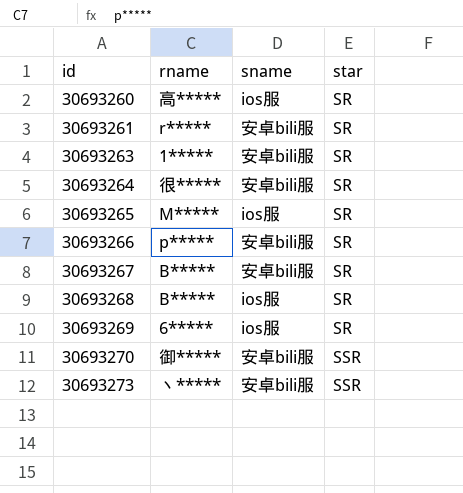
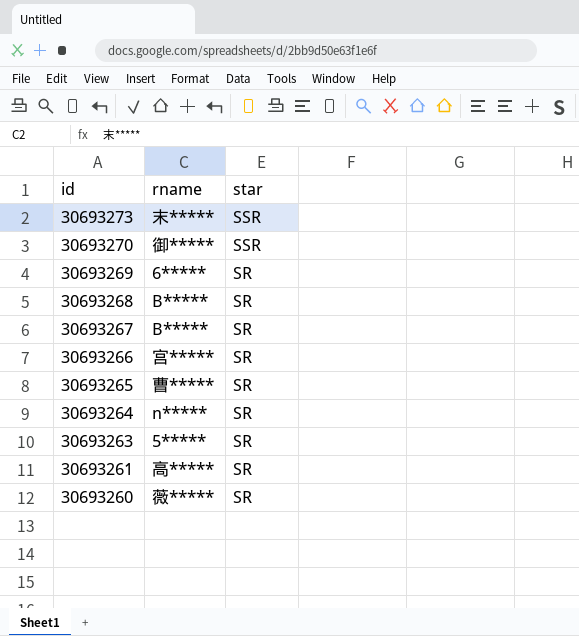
row order: id ascending -> id descending
column sname | position: 3 -> none
30693273 | rname: 丶***** -> 末*****
30693266 | rname: p***** -> 宫*****
30693265 | rname: M***** -> 曹*****
30693264 | rname: 很***** -> n*****
30693263 | rname: 1***** -> 5*****
30693261 | rname: r***** -> 高*****
30693260 | rname: 高***** -> 薇*****

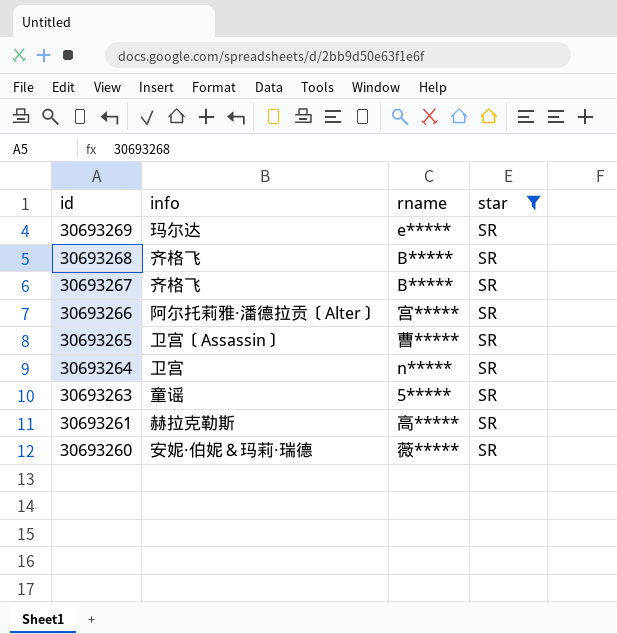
filter: none -> star = SR
column info | position: none -> 2
30693269 | rname: 6***** -> e*****

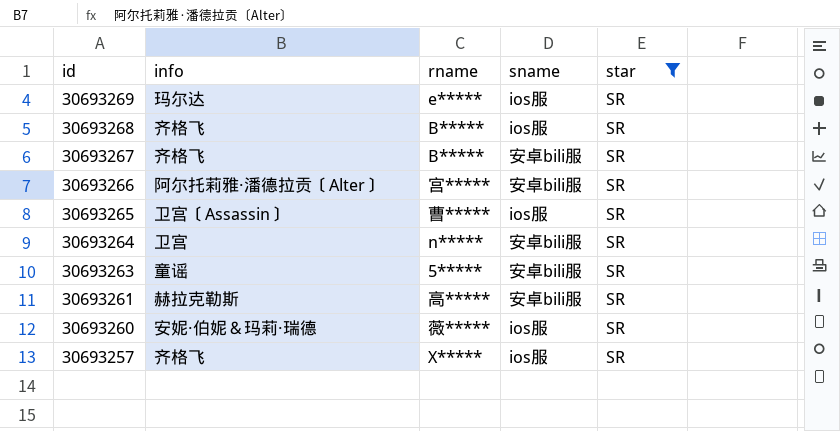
column sname | position: none -> 4
row 30693257: none -> 齐格飞 | X***** | ios服 | SR

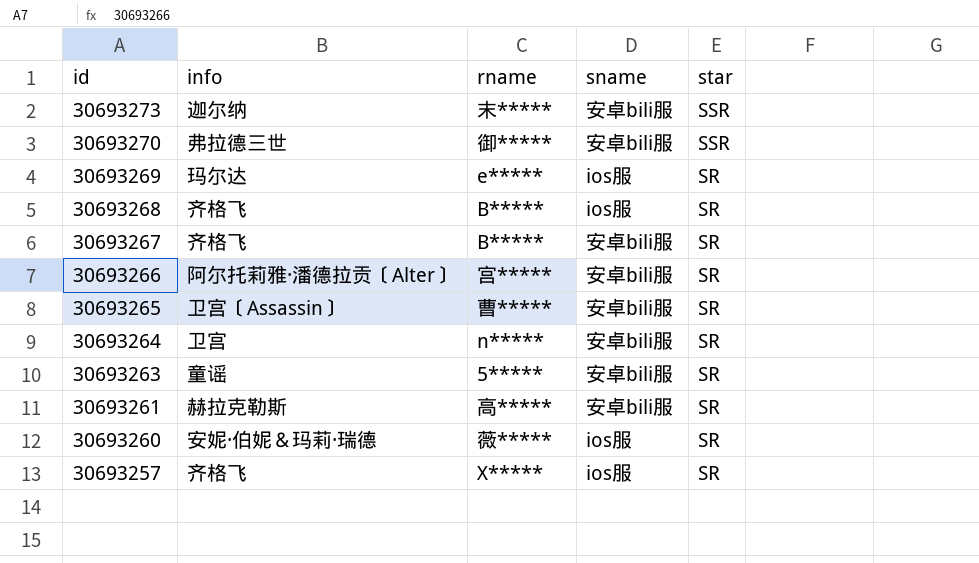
filter: star = SR -> none
30693265 | sname: ios服 -> 安卓bili服

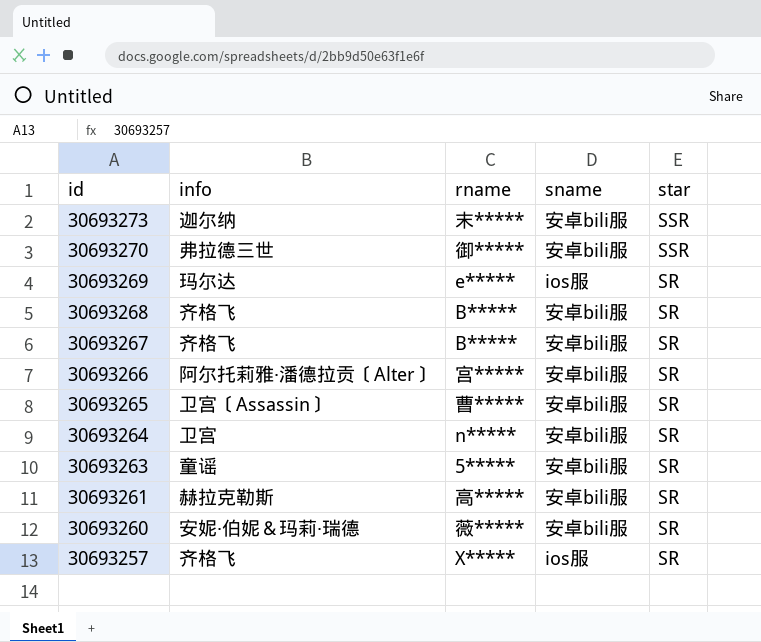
30693268 | sname: ios服 -> 安卓bili服
30693260 | sname: ios服 -> 安卓bili服

